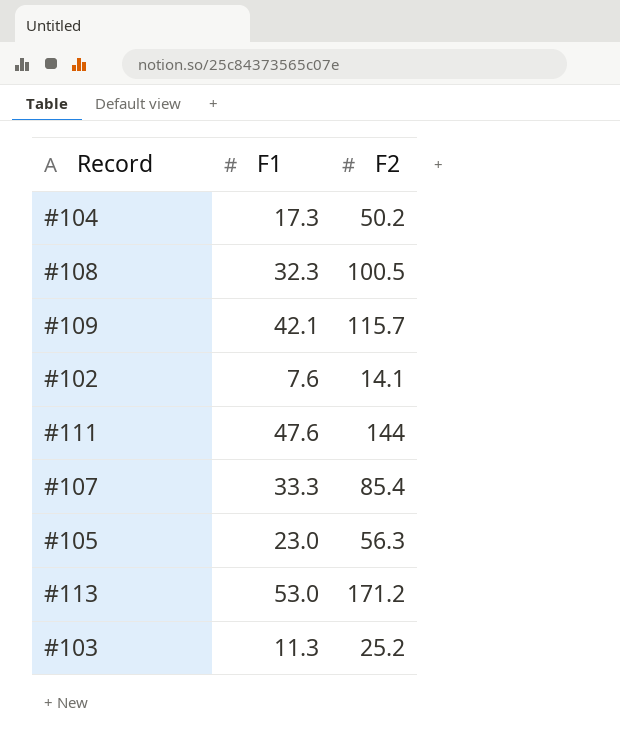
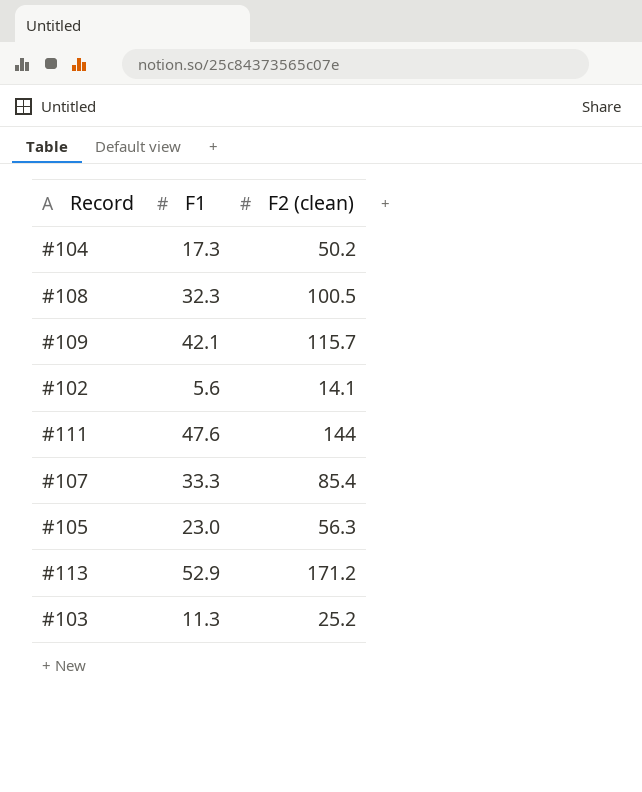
column name: F2 -> F2 (clean)
#102 | F1: 7.6 -> 5.6
#113 | F1: 53.0 -> 52.9

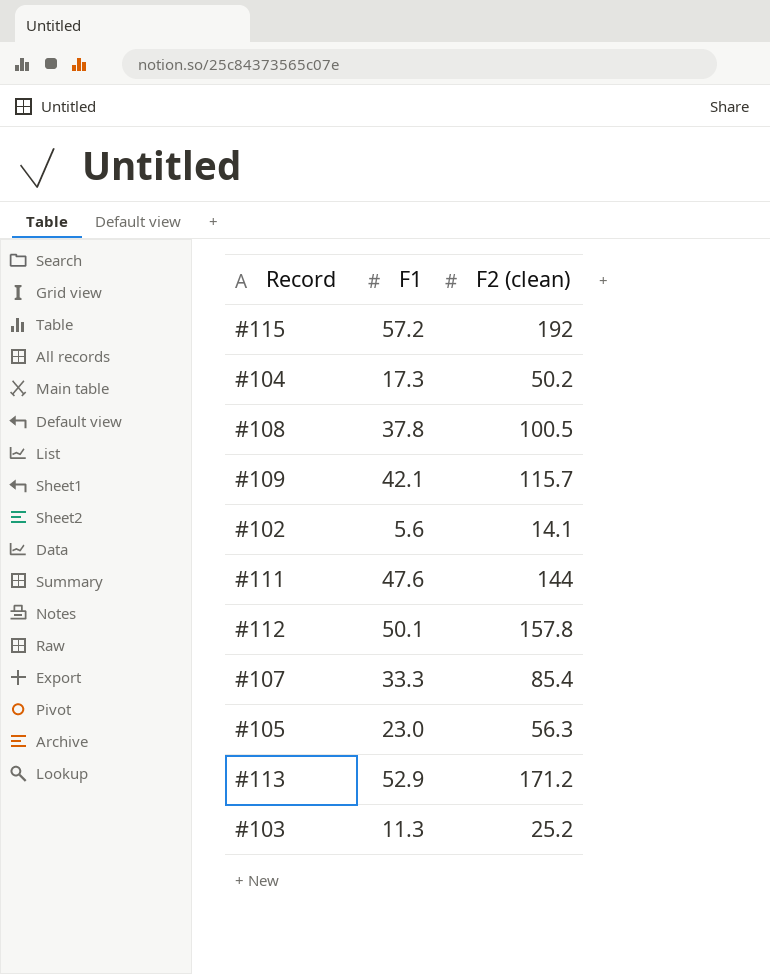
row #115: none -> 57.2 | 192
#108 | F1: 32.3 -> 37.8
row #112: none -> 50.1 | 157.8

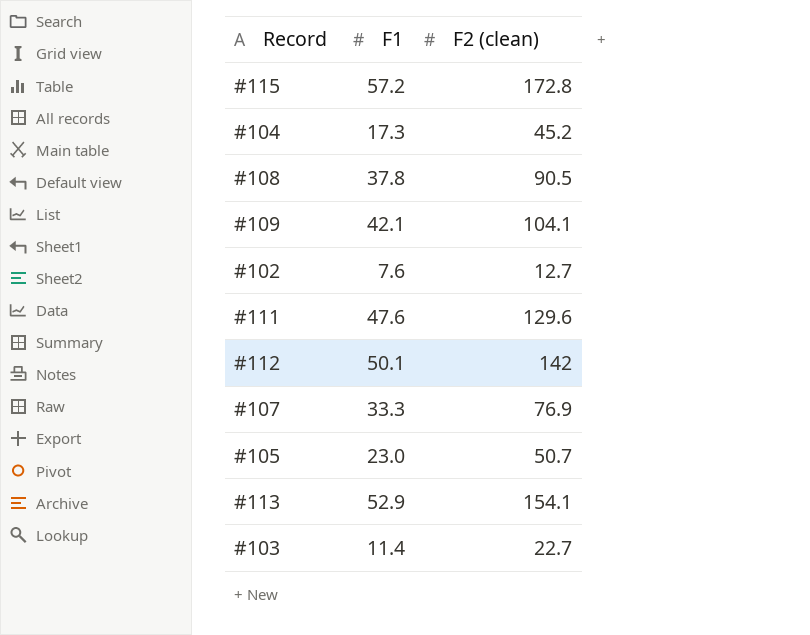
#115 | F2 (clean): 192 -> 172.8
#104 | F2 (clean): 50.2 -> 45.2
#108 | F2 (clean): 100.5 -> 90.5
#109 | F2 (clean): 115.7 -> 104.1
#102 | F1: 5.6 -> 7.6
#102 | F2 (clean): 14.1 -> 12.7
#111 | F2 (clean): 144 -> 129.6
#112 | F2 (clean): 157.8 -> 142
#107 | F2 (clean): 85.4 -> 76.9
#105 | F2 (clean): 56.3 -> 50.7
#113 | F2 (clean): 171.2 -> 154.1
#103 | F1: 11.3 -> 11.4
#103 | F2 (clean): 25.2 -> 22.7

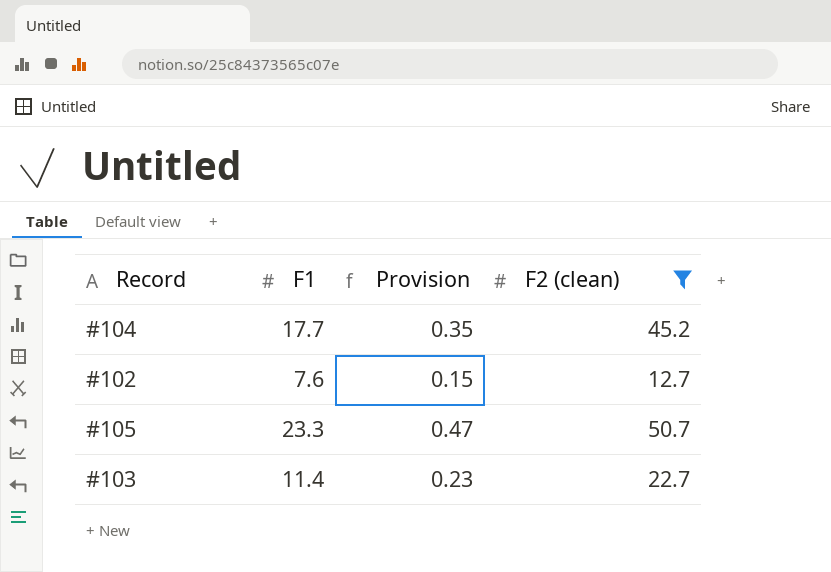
filter: none -> F2 (clean) <= 50.7
column Provision | formula: none -> [F1] * 0.02
#104 | F1: 17.3 -> 17.7
#105 | F1: 23.0 -> 23.3

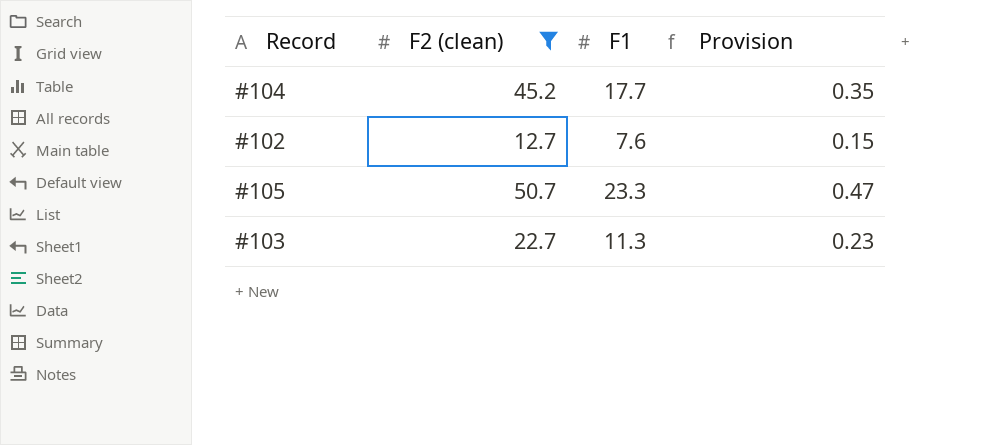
column F2 (clean) | position: 4 -> 2
#103 | F1: 11.4 -> 11.3

